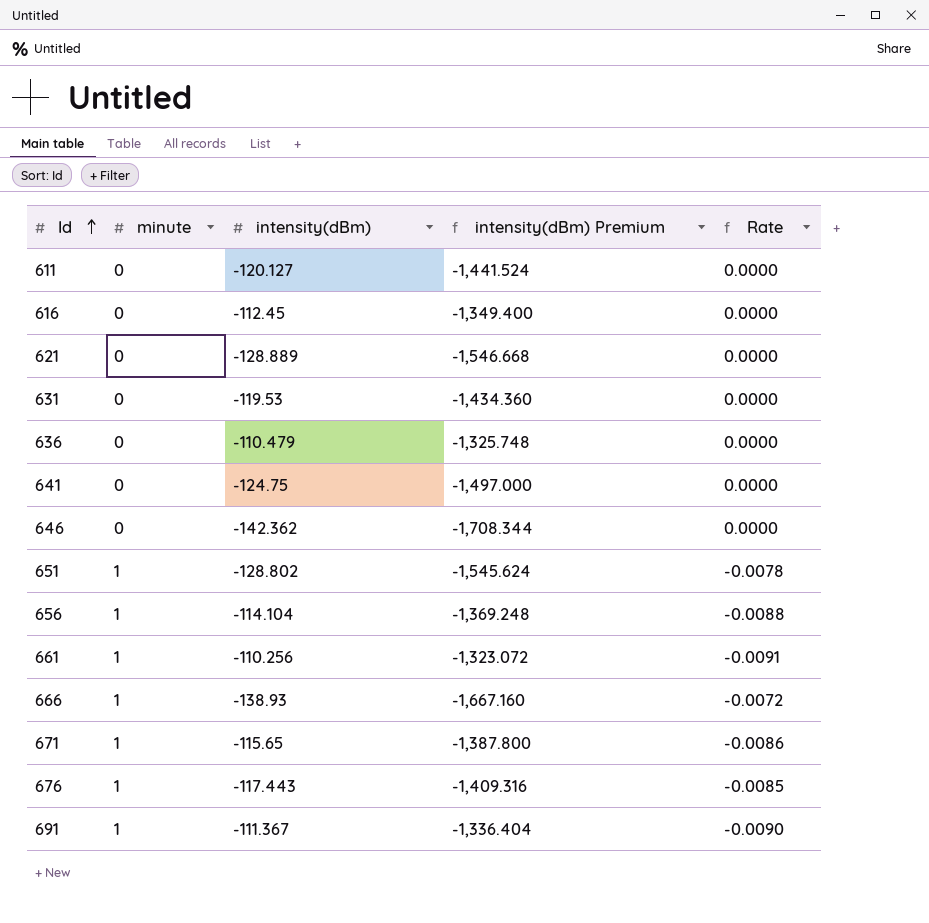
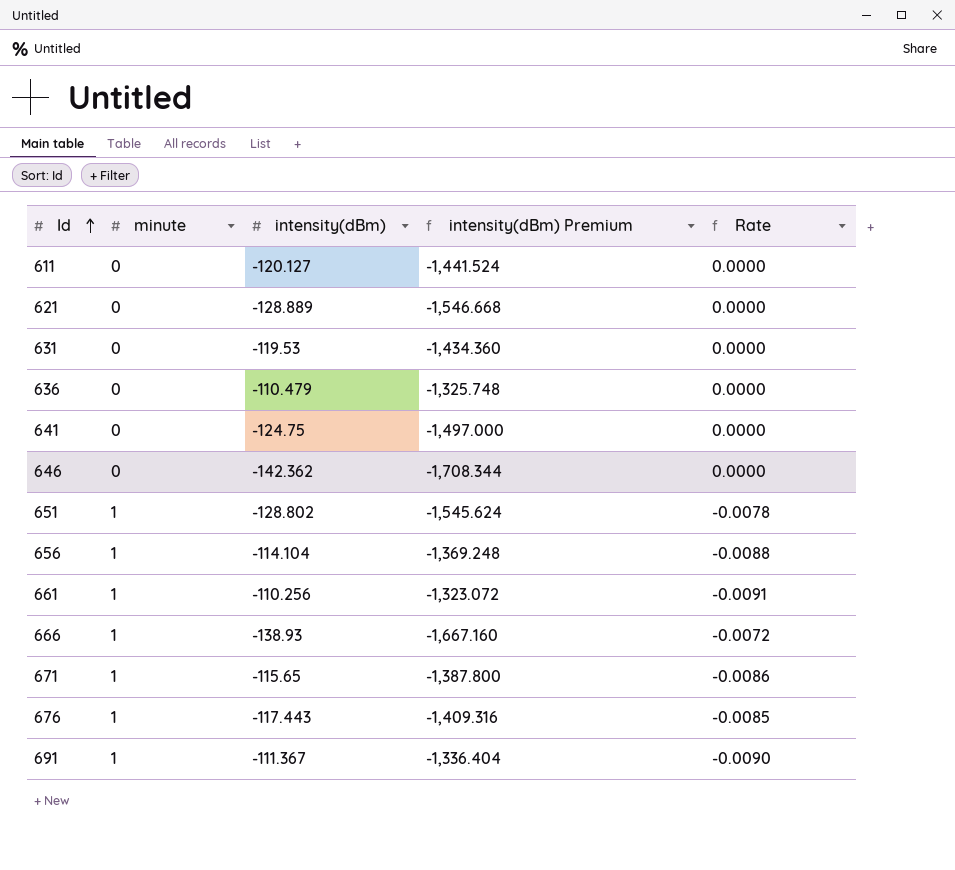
row 616: 0 | -112.45 | -1,349.400 | 0.0000 -> none

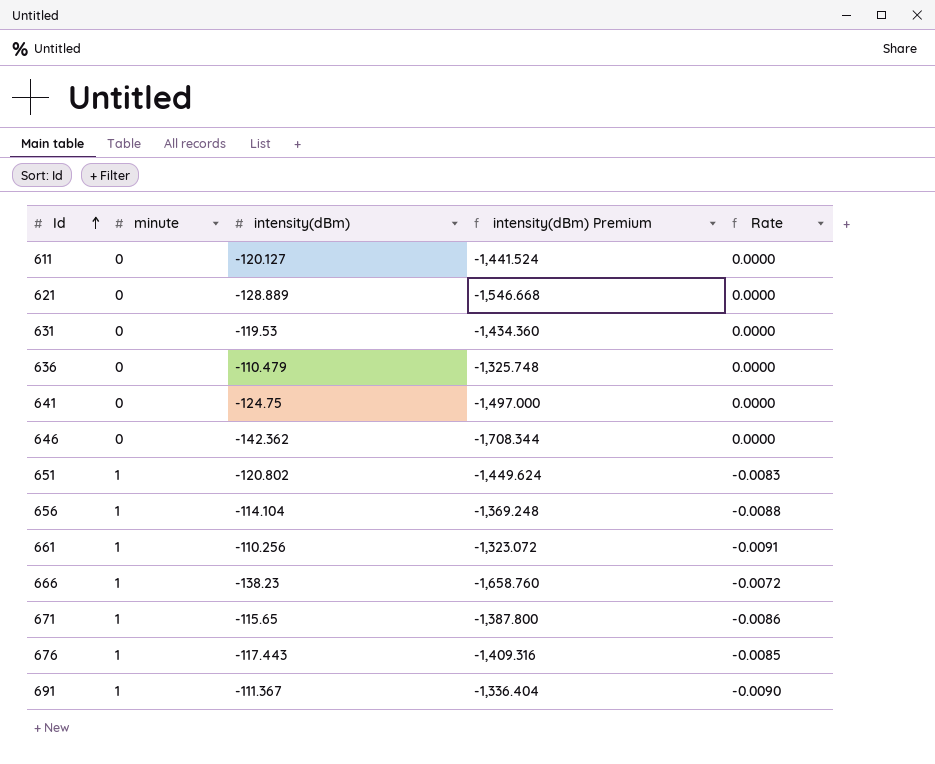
651 | intensity(dBm): -128.802 -> -120.802
651 | intensity(dBm) Premium: -1,545.624 -> -1,449.624
651 | Rate: -0.0078 -> -0.0083
666 | intensity(dBm): -138.93 -> -138.23
666 | intensity(dBm) Premium: -1,667.160 -> -1,658.760

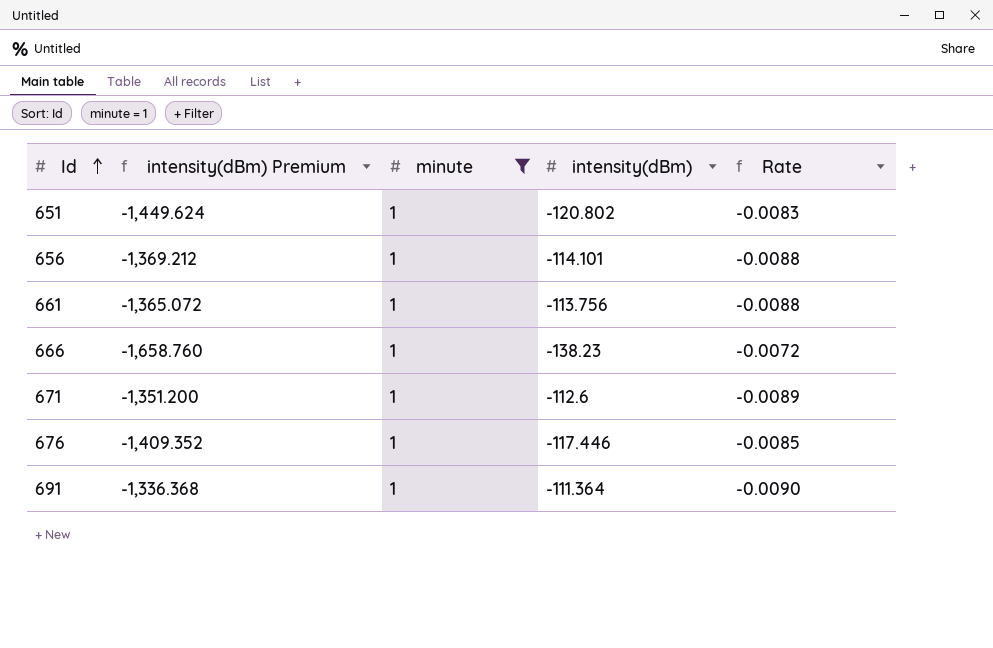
filter: none -> minute = 1
column intensity(dBm) Premium | position: 4 -> 2
656 | intensity(dBm) Premium: -1,369.248 -> -1,369.212
656 | intensity(dBm): -114.104 -> -114.101
661 | intensity(dBm) Premium: -1,323.072 -> -1,365.072
661 | intensity(dBm): -110.256 -> -113.756
661 | Rate: -0.0091 -> -0.0088
671 | intensity(dBm) Premium: -1,387.800 -> -1,351.200
671 | intensity(dBm): -115.65 -> -112.6
671 | Rate: -0.0086 -> -0.0089
676 | intensity(dBm) Premium: -1,409.316 -> -1,409.352
676 | intensity(dBm): -117.443 -> -117.446
691 | intensity(dBm) Premium: -1,336.404 -> -1,336.368
691 | intensity(dBm): -111.367 -> -111.364

